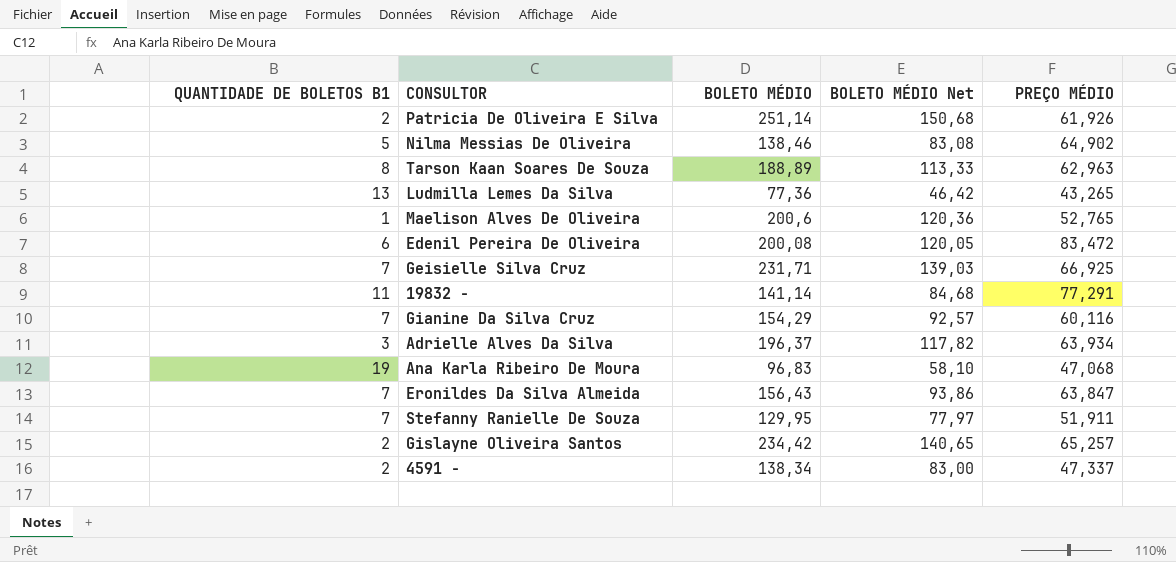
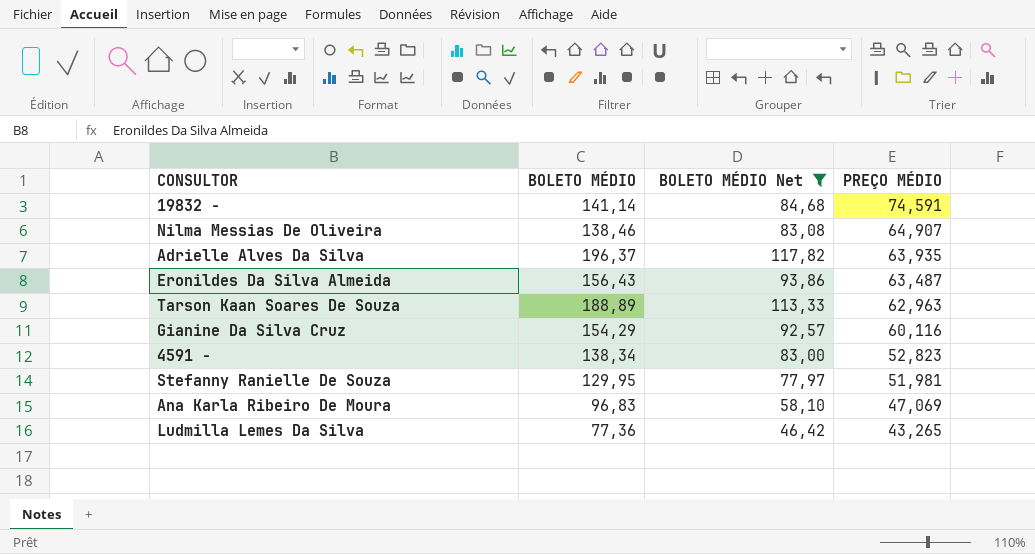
filter: none -> BOLETO MÉDIO Net <= 117,82
row order: none -> PREÇO MÉDIO descending
column QUANTIDADE DE BOLETOS B1 | position: 1 -> none
19832 - | PREÇO MÉDIO: 77,291 -> 74,591
Nilma Messias De Oliveira | PREÇO MÉDIO: 64,902 -> 64,907
Adrielle Alves Da Silva | PREÇO MÉDIO: 63,934 -> 63,935
Eronildes Da Silva Almeida | PREÇO MÉDIO: 63,847 -> 63,487
4591 - | PREÇO MÉDIO: 47,337 -> 52,823
Stefanny Ranielle De Souza | PREÇO MÉDIO: 51,911 -> 51,981
Ana Karla Ribeiro De Moura | PREÇO MÉDIO: 47,068 -> 47,069

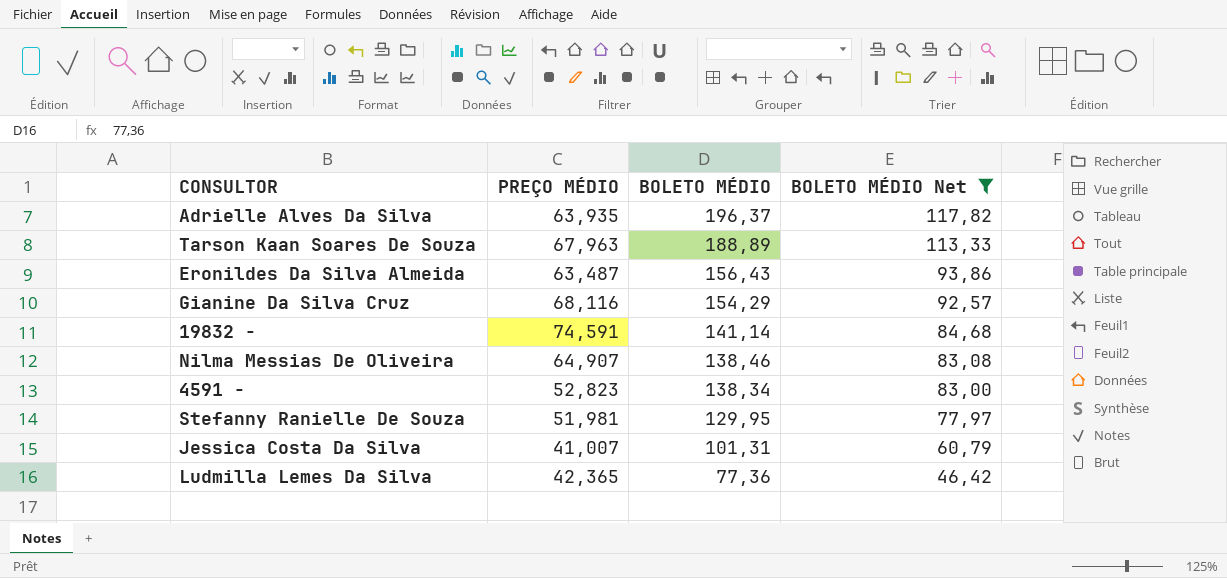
row order: PREÇO MÉDIO descending -> BOLETO MÉDIO descending
column PREÇO MÉDIO | position: 4 -> 2
row Ana Karla Ribeiro De Moura: 96,83 | 58,10 | 47,069 -> none
Tarson Kaan Soares De Souza | PREÇO MÉDIO: 62,963 -> 67,963
Gianine Da Silva Cruz | PREÇO MÉDIO: 60,116 -> 68,116
row Jessica Costa Da Silva: none -> 41,007 | 101,31 | 60,79
Ludmilla Lemes Da Silva | PREÇO MÉDIO: 43,265 -> 42,365

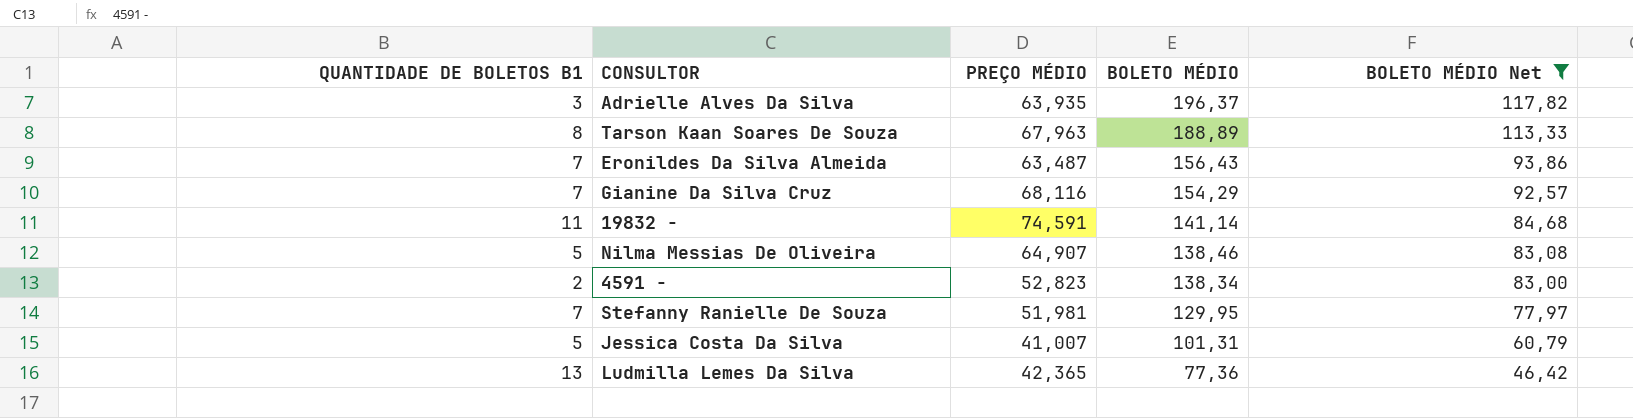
column QUANTIDADE DE BOLETOS B1 | position: none -> 1

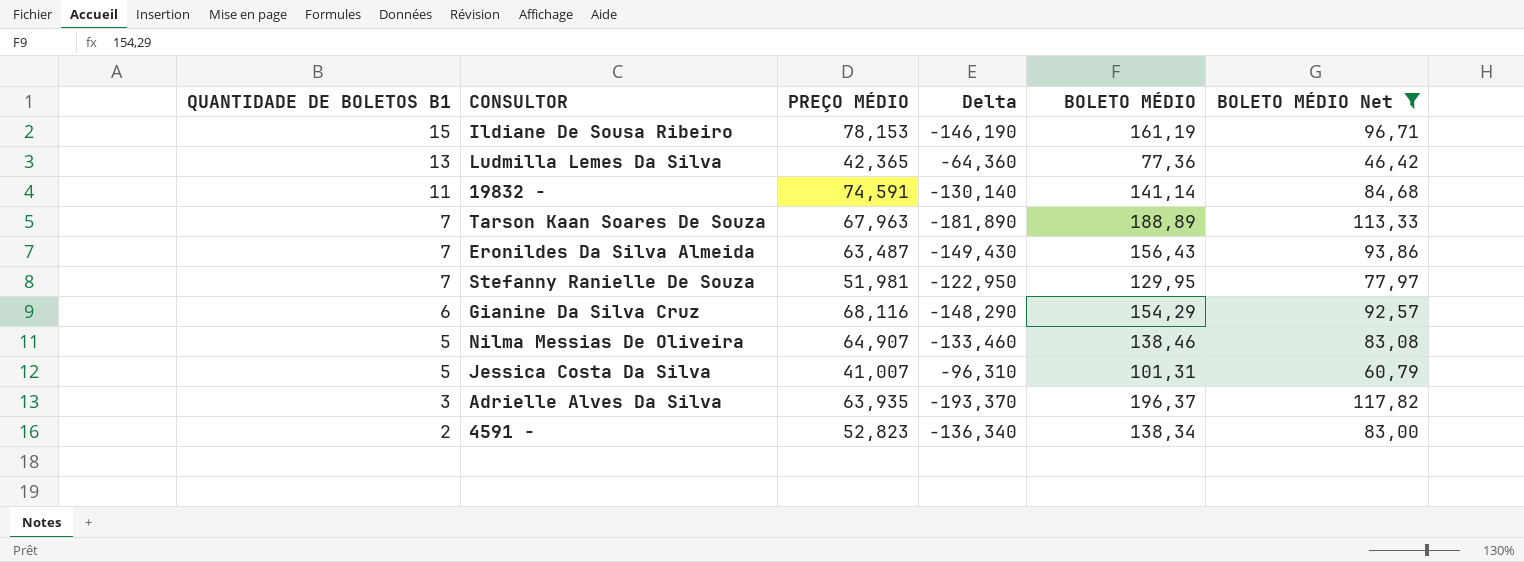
row order: BOLETO MÉDIO descending -> QUANTIDADE DE BOLETOS B1 descending
column Delta | formula: none -> [QUANTIDADE DE BOLETOS B1] - [BOLETO MÉDIO]
row Ildiane De Sousa Ribeiro: none -> 15 | 78,153 | -146,190 | 161,19 | 96,71
Tarson Kaan Soares De Souza | QUANTIDADE DE BOLETOS B1: 8 -> 7
Gianine Da Silva Cruz | QUANTIDADE DE BOLETOS B1: 7 -> 6

